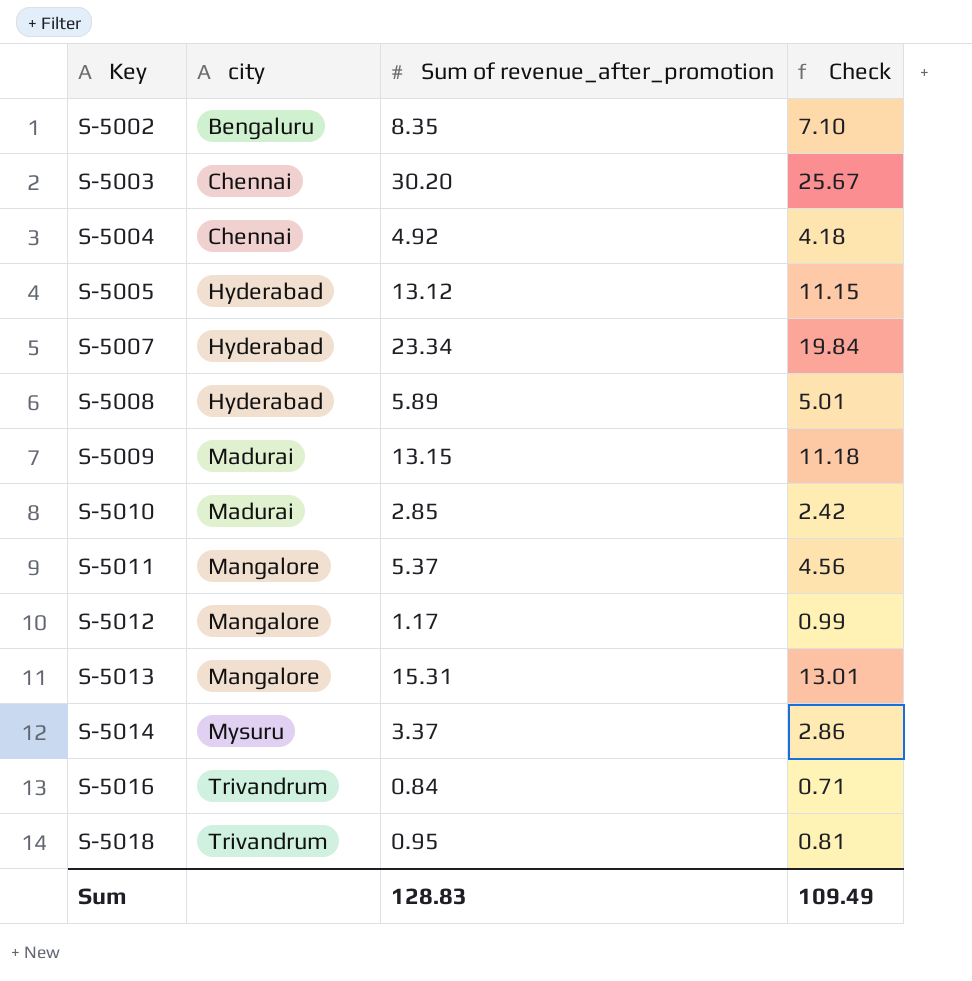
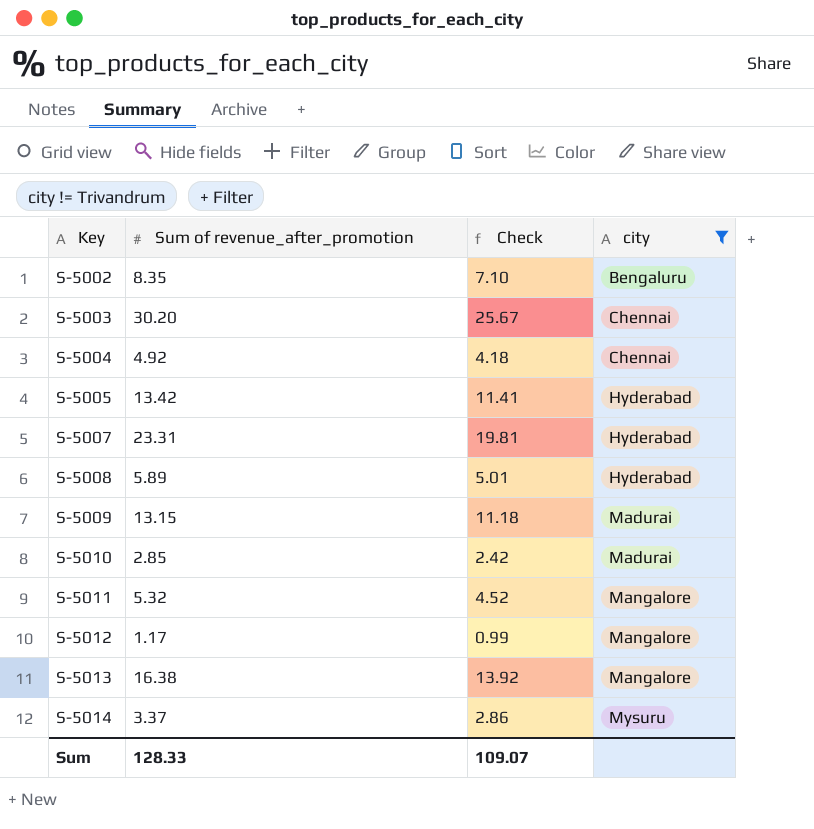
filter: none -> city != Trivandrum
column city | position: 2 -> 4
S-5005 | Sum of revenue_after_promotion: 13.12 -> 13.42
S-5005 | Check: 11.15 -> 11.41
S-5007 | Sum of revenue_after_promotion: 23.34 -> 23.31
S-5007 | Check: 19.84 -> 19.81
S-5011 | Sum of revenue_after_promotion: 5.37 -> 5.32
S-5011 | Check: 4.56 -> 4.52
S-5013 | Sum of revenue_after_promotion: 15.31 -> 16.38
S-5013 | Check: 13.01 -> 13.92
Sum | Sum of revenue_after_promotion: 128.83 -> 128.33
Sum | Check: 109.49 -> 109.07

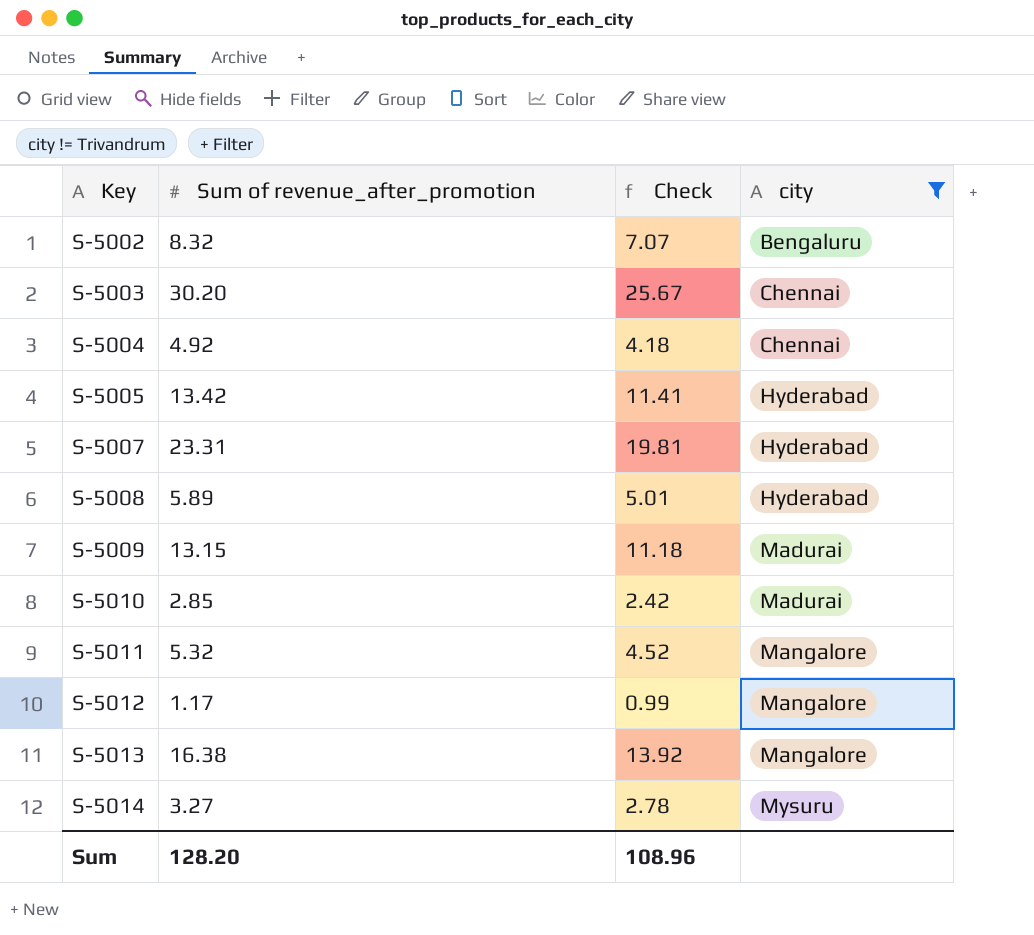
S-5002 | Sum of revenue_after_promotion: 8.35 -> 8.32
S-5002 | Check: 7.10 -> 7.07
S-5014 | Sum of revenue_after_promotion: 3.37 -> 3.27
S-5014 | Check: 2.86 -> 2.78
Sum | Sum of revenue_after_promotion: 128.33 -> 128.20
Sum | Check: 109.07 -> 108.96

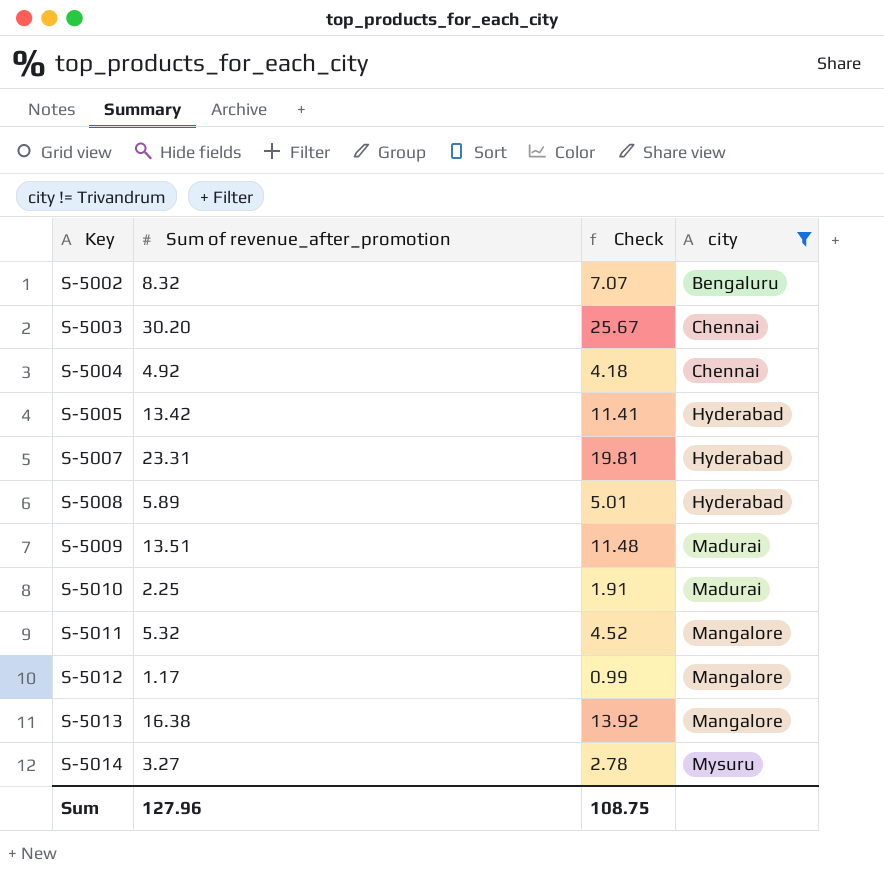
S-5009 | Sum of revenue_after_promotion: 13.15 -> 13.51
S-5009 | Check: 11.18 -> 11.48
S-5010 | Sum of revenue_after_promotion: 2.85 -> 2.25
S-5010 | Check: 2.42 -> 1.91
Sum | Sum of revenue_after_promotion: 128.20 -> 127.96
Sum | Check: 108.96 -> 108.75

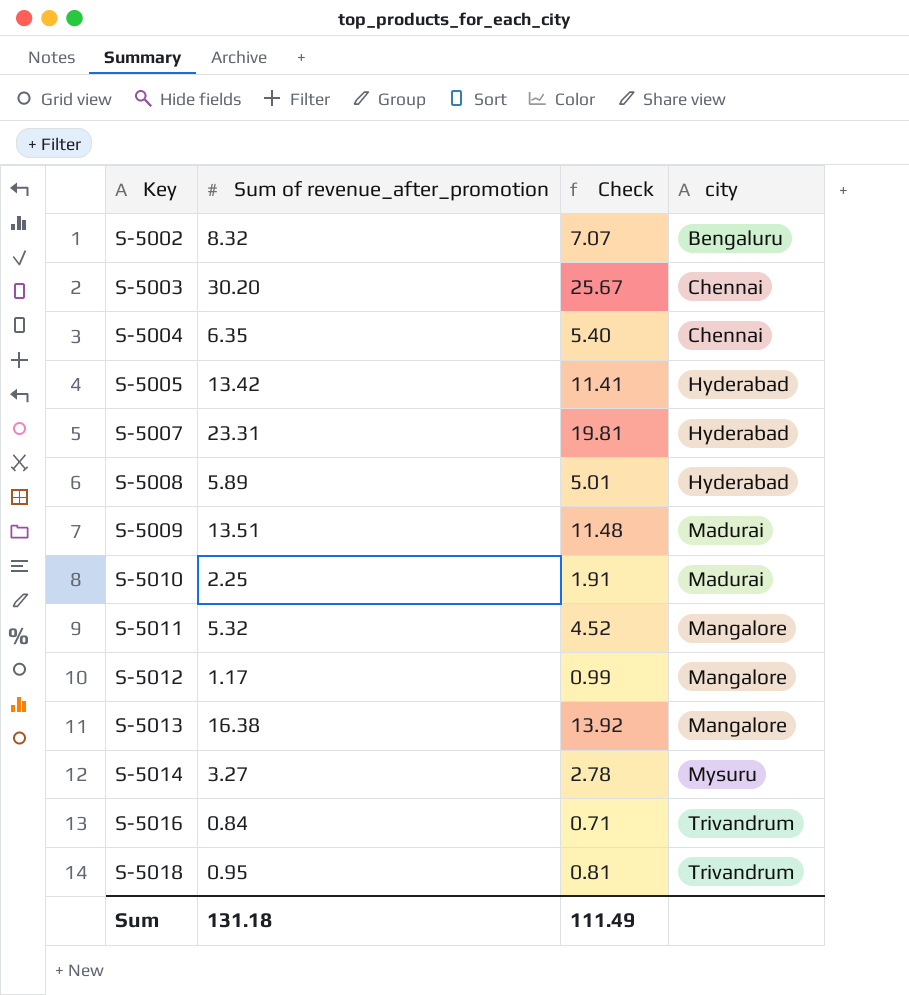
filter: city != Trivandrum -> none
S-5004 | Sum of revenue_after_promotion: 4.92 -> 6.35
S-5004 | Check: 4.18 -> 5.40
Sum | Sum of revenue_after_promotion: 127.96 -> 131.18
Sum | Check: 108.75 -> 111.49

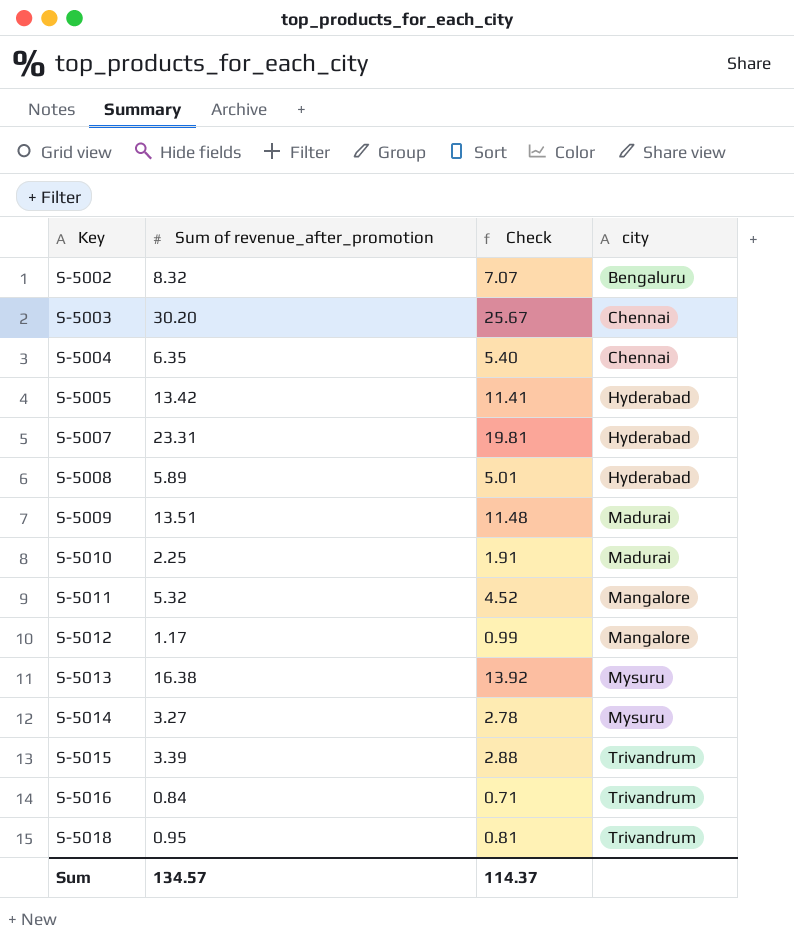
S-5013 | city: Mangalore -> Mysuru
row S-5015: none -> 3.39 | 2.88 | Trivandrum
Sum | Sum of revenue_after_promotion: 131.18 -> 134.57
Sum | Check: 111.49 -> 114.37

